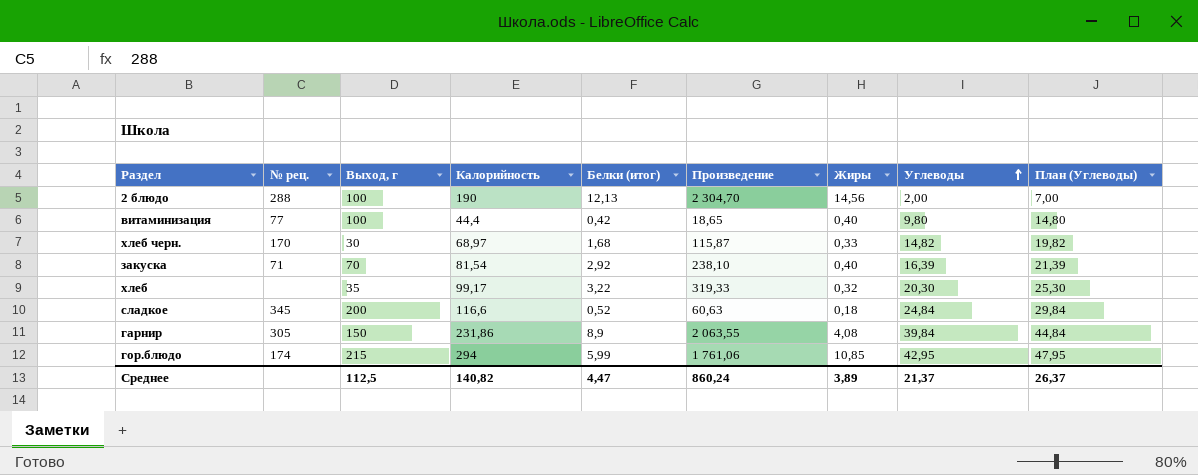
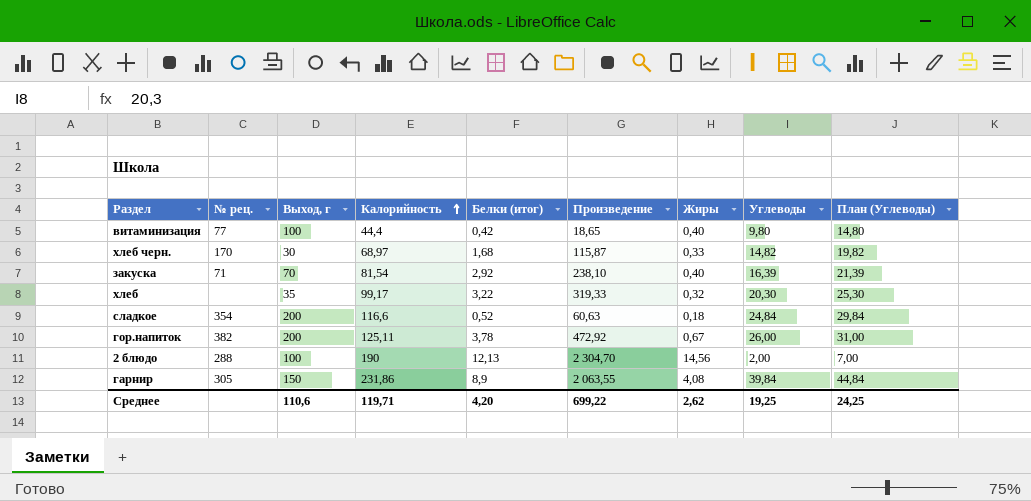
row order: Углеводы ascending -> Калорийность ascending
row гор.блюдо: 174 | 215 | 294 | 5,99 | 1 761,06 | 10,85 | 42,95 | 47,95 -> none
сладкое | № рец.: 345 -> 354
row гор.напиток: none -> 382 | 200 | 125,11 | 3,78 | 472,92 | 0,67 | 26,00 | 31,00
Среднее | Выход, г: 112,5 -> 110,6
Среднее | Калорийность: 140,82 -> 119,71
Среднее | Белки (итог): 4,47 -> 4,20
Среднее | Произведение: 860,24 -> 699,22
Среднее | Жиры: 3,89 -> 2,62
Среднее | Углеводы: 21,37 -> 19,25
Среднее | План (Углеводы): 26,37 -> 24,25

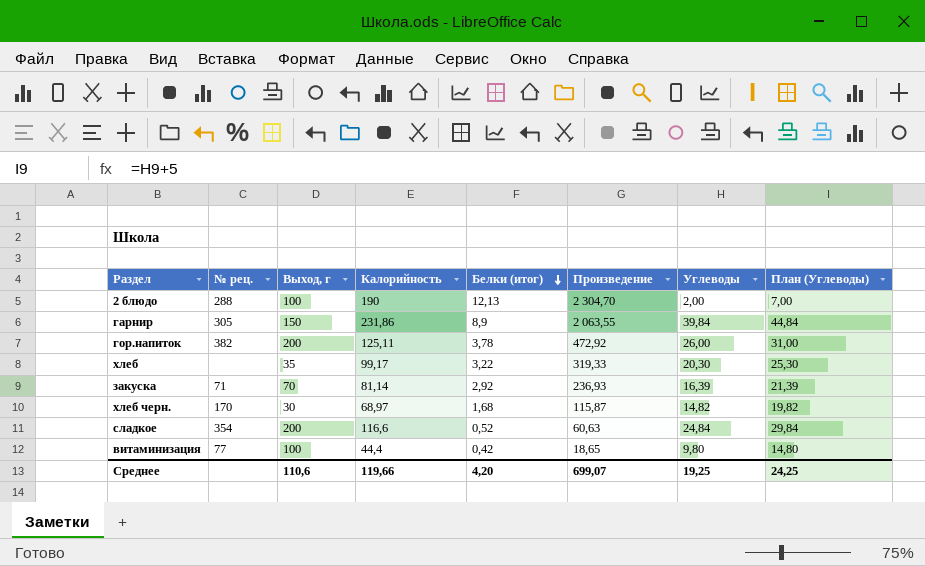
row order: Калорийность ascending -> Белки (итог) descending
column Жиры | position: 7 -> none
закуска | Калорийность: 81,54 -> 81,14
закуска | Произведение: 238,10 -> 236,93
Среднее | Калорийность: 119,71 -> 119,66
Среднее | Произведение: 699,22 -> 699,07

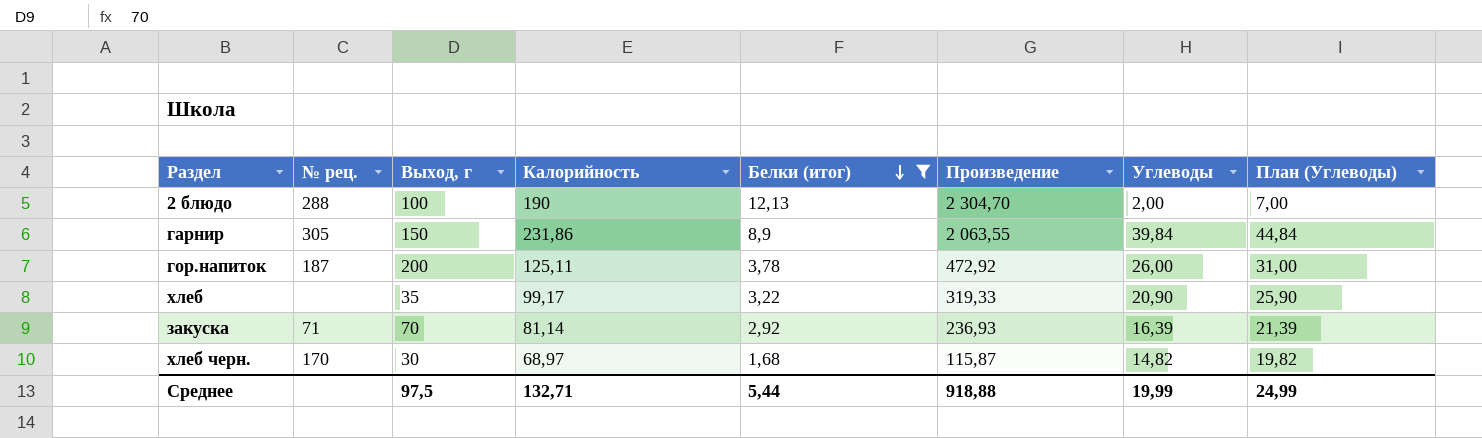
filter: none -> Белки (итог) >= 1,68
гор.напиток | № рец.: 382 -> 187
хлеб | Углеводы: 20,30 -> 20,90
хлеб | План (Углеводы): 25,30 -> 25,90
Среднее | Выход, г: 110,6 -> 97,5
Среднее | Калорийность: 119,66 -> 132,71
Среднее | Белки (итог): 4,20 -> 5,44
Среднее | Произведение: 699,07 -> 918,88
Среднее | Углеводы: 19,25 -> 19,99
Среднее | План (Углеводы): 24,25 -> 24,99

